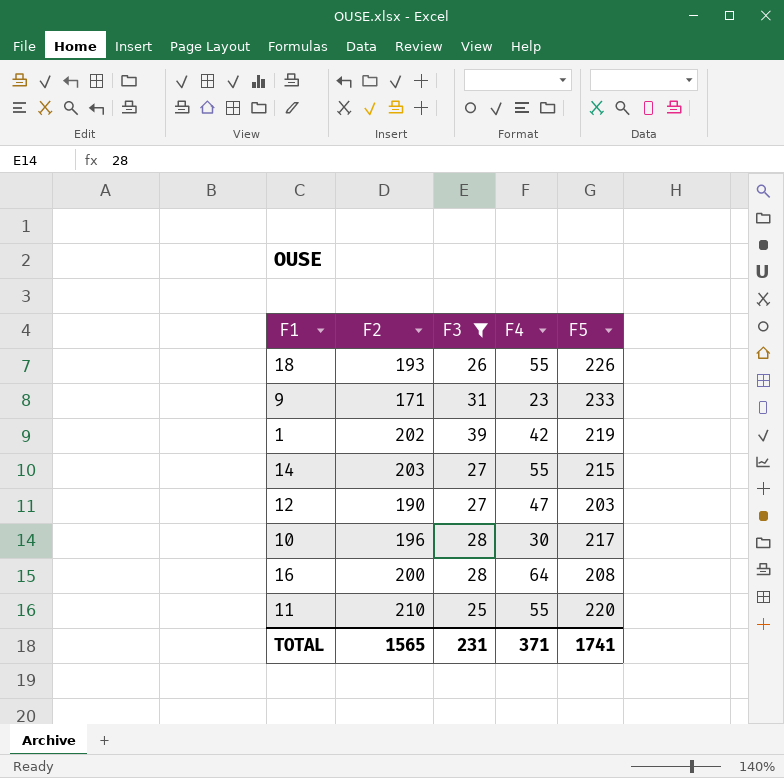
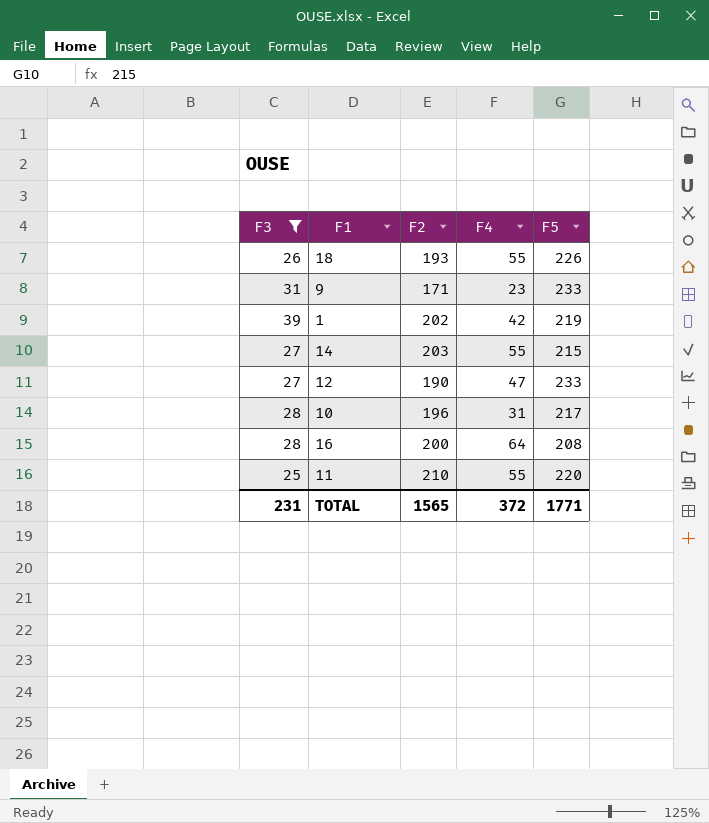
column F3 | position: 3 -> 1
12 | F5: 203 -> 233
10 | F4: 30 -> 31
TOTAL | F4: 371 -> 372
TOTAL | F5: 1741 -> 1771

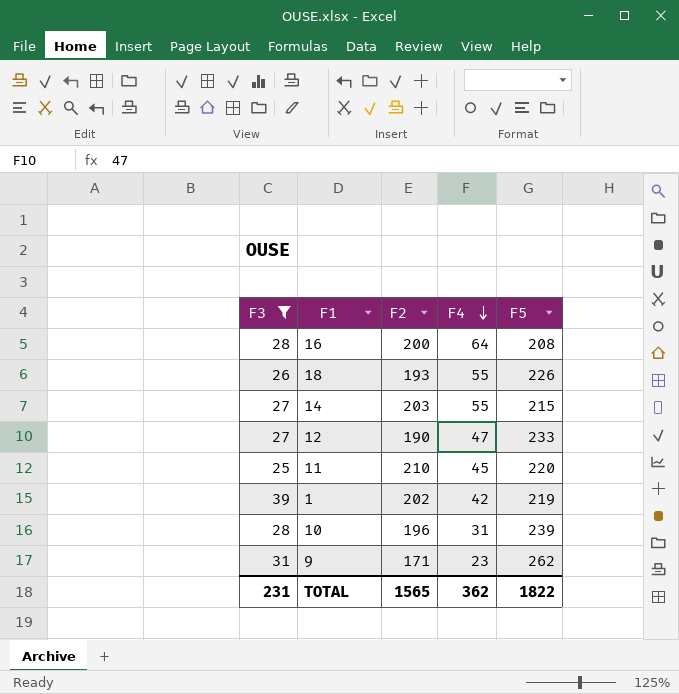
row order: none -> F4 descending
11 | F4: 55 -> 45
10 | F5: 217 -> 239
9 | F5: 233 -> 262
TOTAL | F4: 372 -> 362
TOTAL | F5: 1771 -> 1822

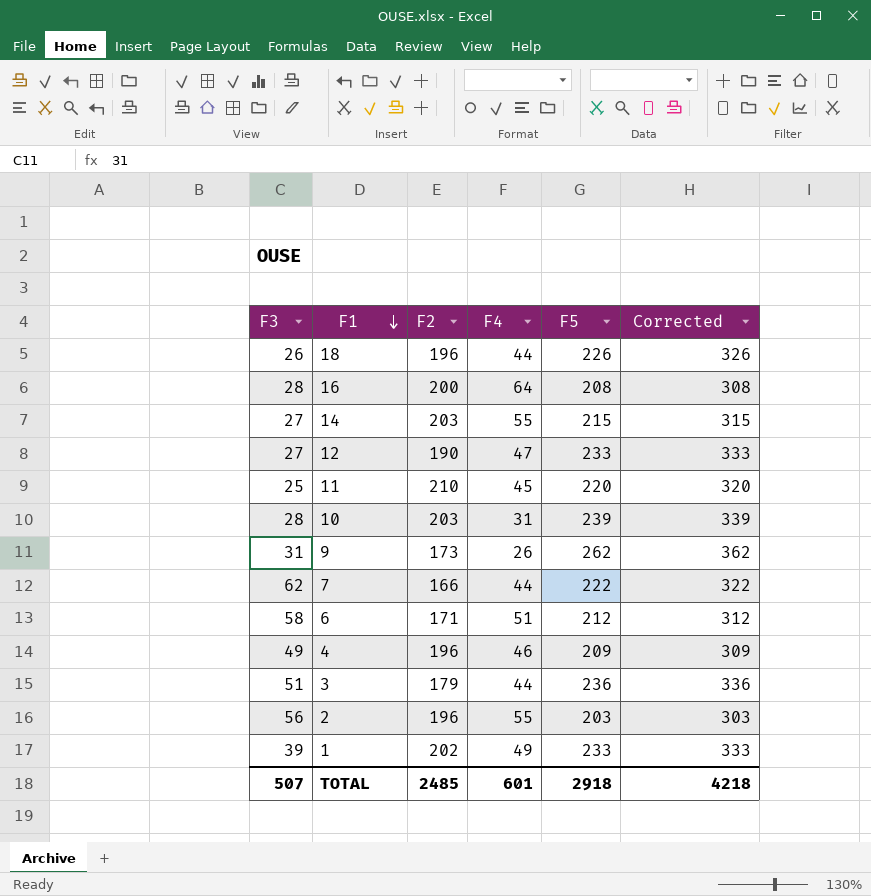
filter: F3 <= 39 -> none
row order: F4 descending -> F1 descending
column Corrected | formula: none -> [F5] + 100
18 | F2: 193 -> 196
18 | F4: 55 -> 44
10 | F2: 196 -> 203
9 | F2: 171 -> 173
9 | F4: 23 -> 26
1 | F4: 42 -> 49
1 | F5: 219 -> 233
TOTAL | F3: 231 -> 507
TOTAL | F2: 1565 -> 2485
TOTAL | F4: 362 -> 601
TOTAL | F5: 1822 -> 2918

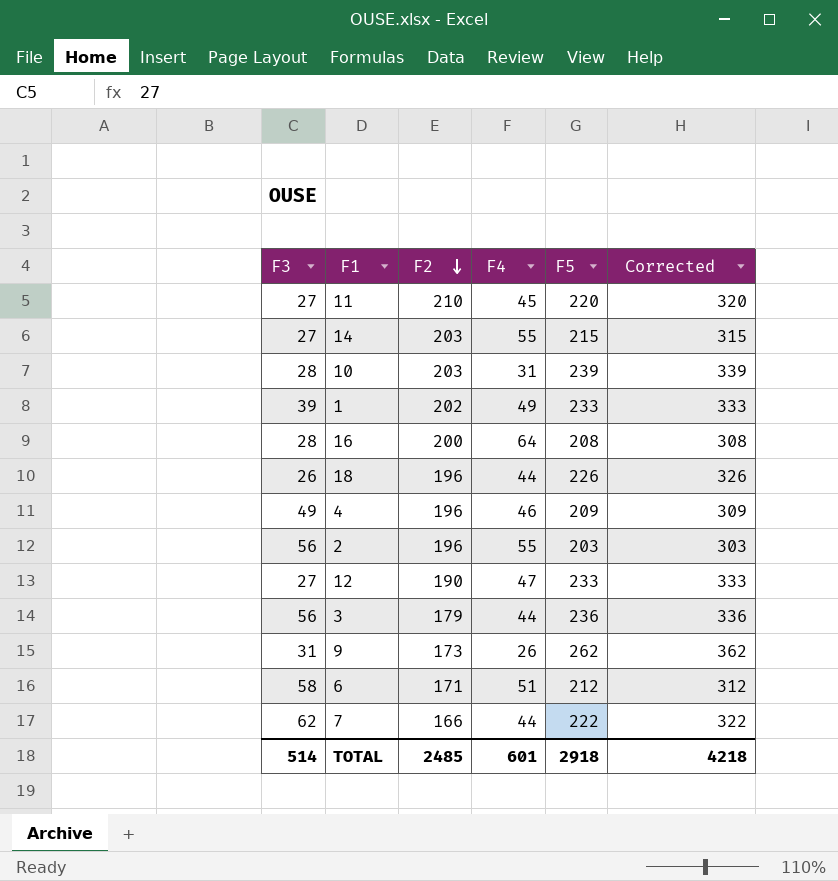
row order: F1 descending -> F2 descending
11 | F3: 25 -> 27
3 | F3: 51 -> 56
TOTAL | F3: 507 -> 514

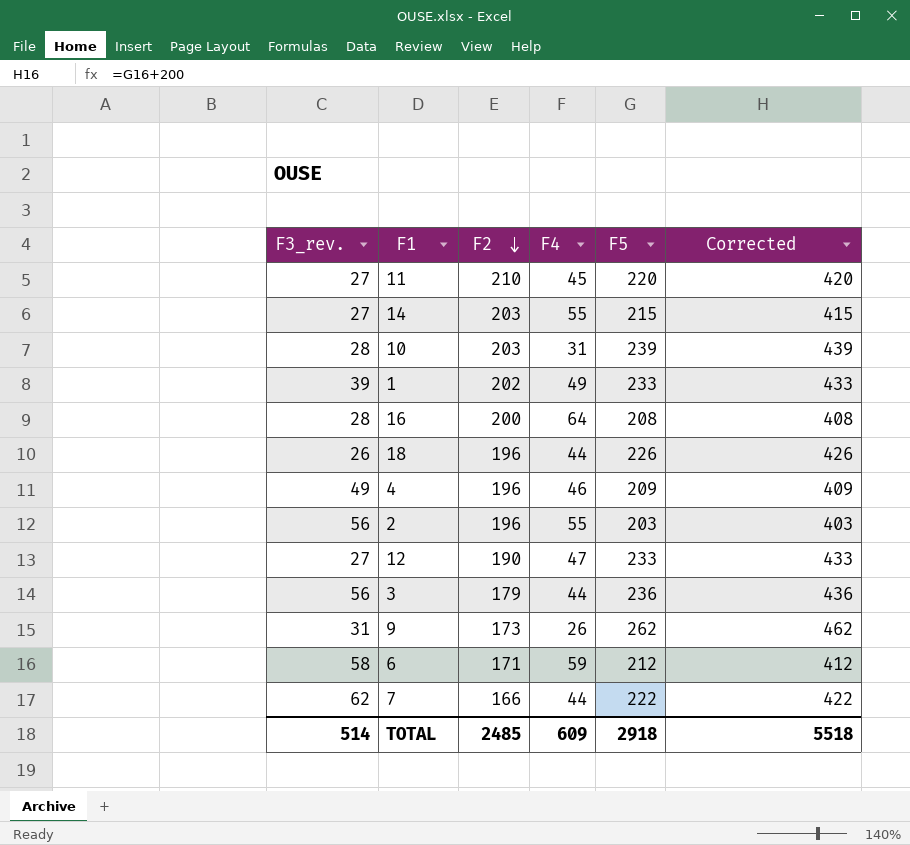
column name: F3 -> F3_rev.
column Corrected | formula: [F5] + 100 -> [F5] + 200
6 | F4: 51 -> 59
TOTAL | F4: 601 -> 609
TOTAL | Corrected: 4218 -> 5518

